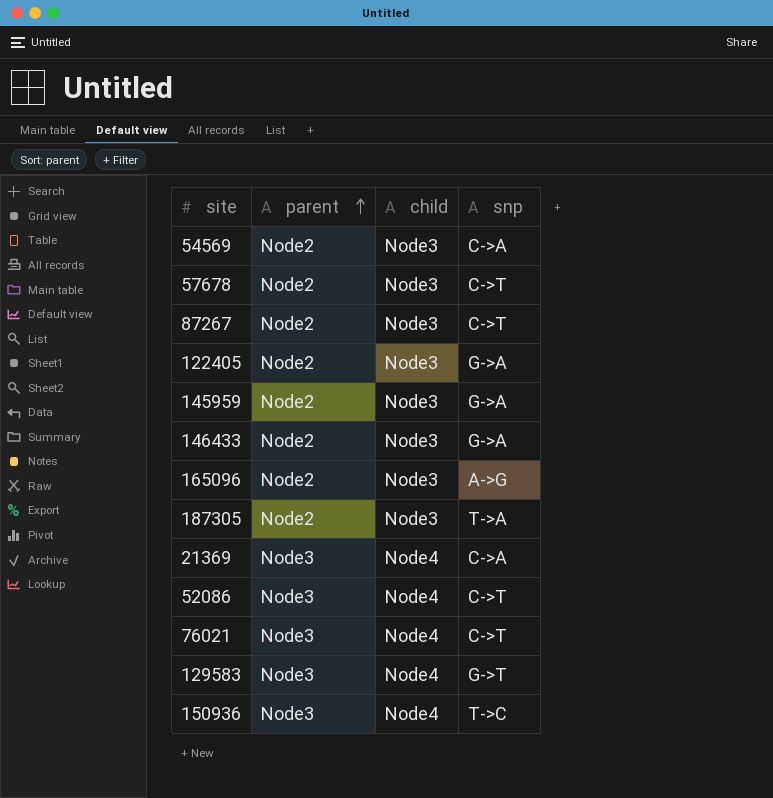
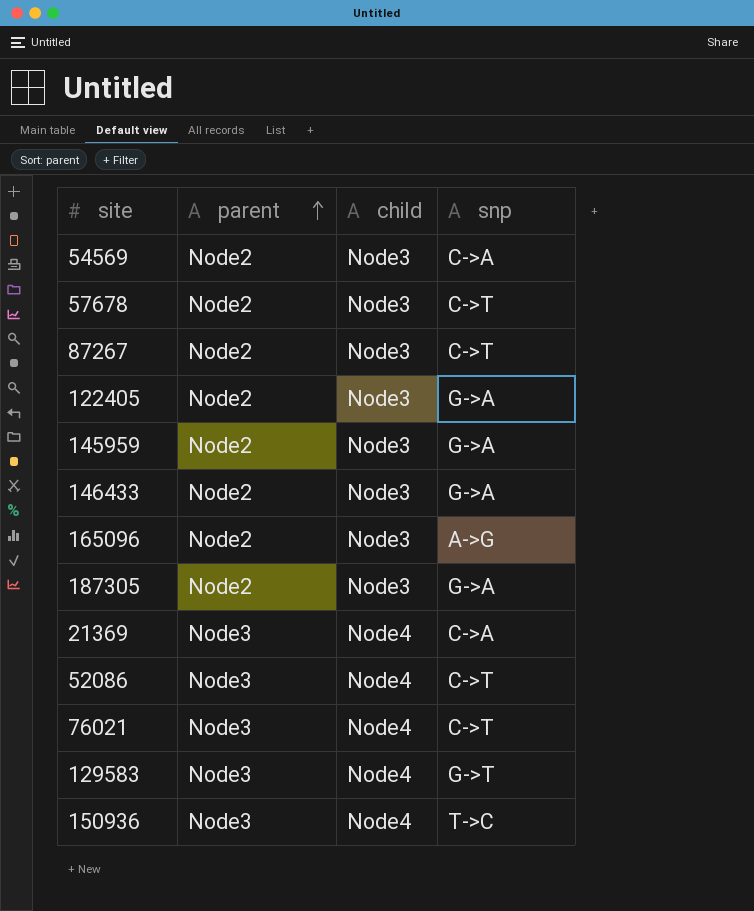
187305 | snp: T->A -> G->A

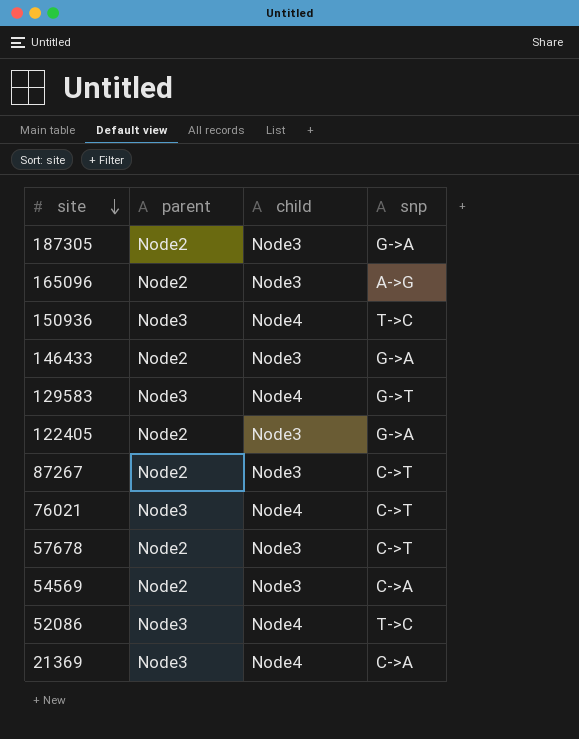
row order: parent ascending -> site descending
row 145959: Node2 | Node3 | G->A -> none
52086 | snp: C->T -> T->C

